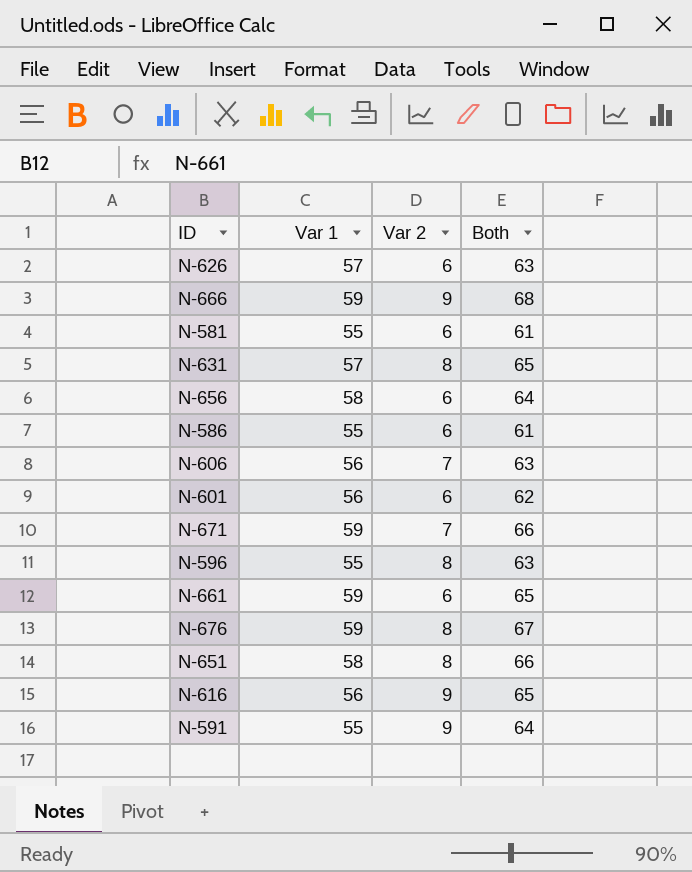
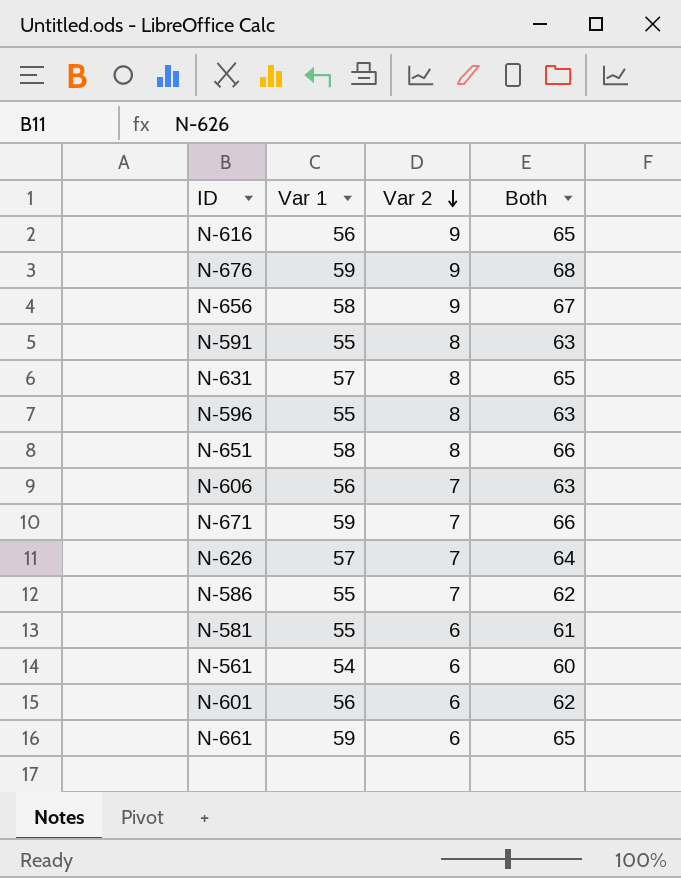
row order: none -> Var 2 descending
row N-666: 59 | 9 | 68 -> none
N-676 | Var 2: 8 -> 9
N-676 | Both: 67 -> 68
N-656 | Var 2: 6 -> 9
N-656 | Both: 64 -> 67
N-591 | Var 2: 9 -> 8
N-591 | Both: 64 -> 63
N-626 | Var 2: 6 -> 7
N-626 | Both: 63 -> 64
N-586 | Var 2: 6 -> 7
N-586 | Both: 61 -> 62
row N-561: none -> 54 | 6 | 60

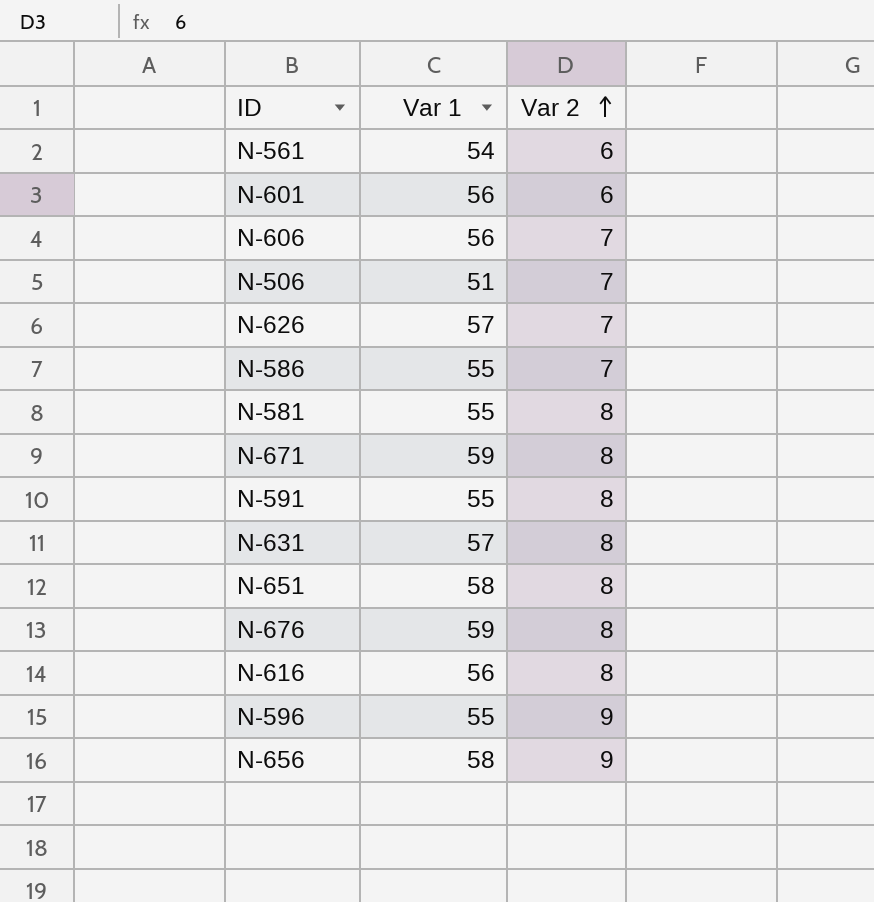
row order: Var 2 descending -> Var 2 ascending
column Both | formula: [Var 1] + [Var 2] -> none
row N-661: 59 | 6 | 65 -> none
row N-506: none -> 51 | 7
N-581 | Var 2: 6 -> 8
N-671 | Var 2: 7 -> 8
N-676 | Var 2: 9 -> 8
N-616 | Var 2: 9 -> 8
N-596 | Var 2: 8 -> 9

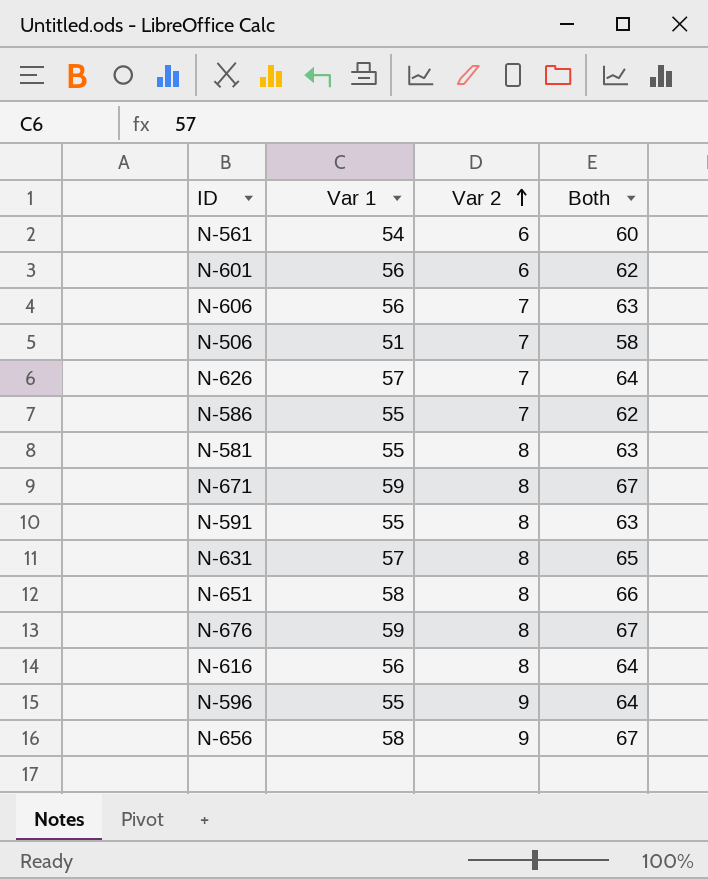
column Both | formula: none -> [Var 1] + [Var 2]

